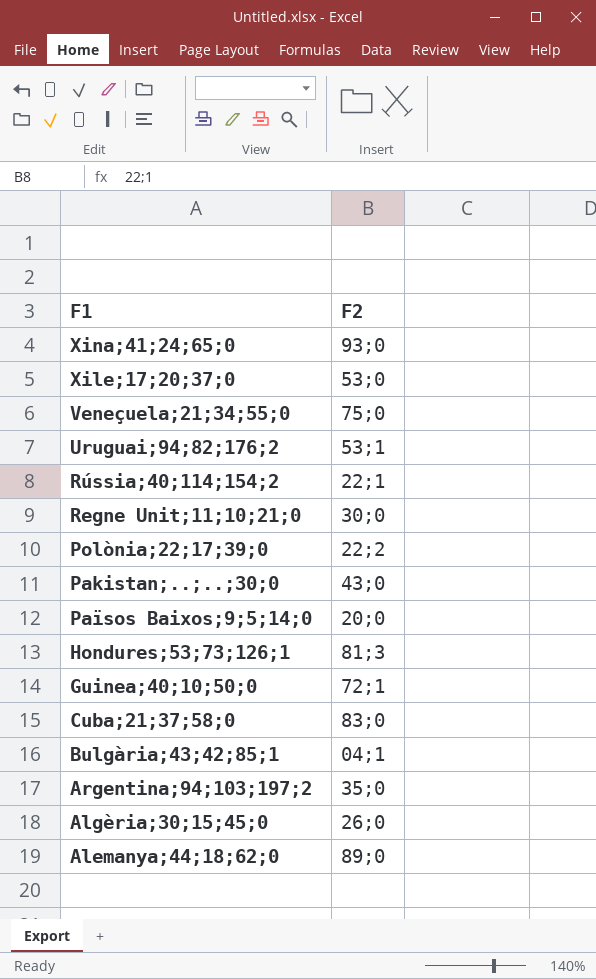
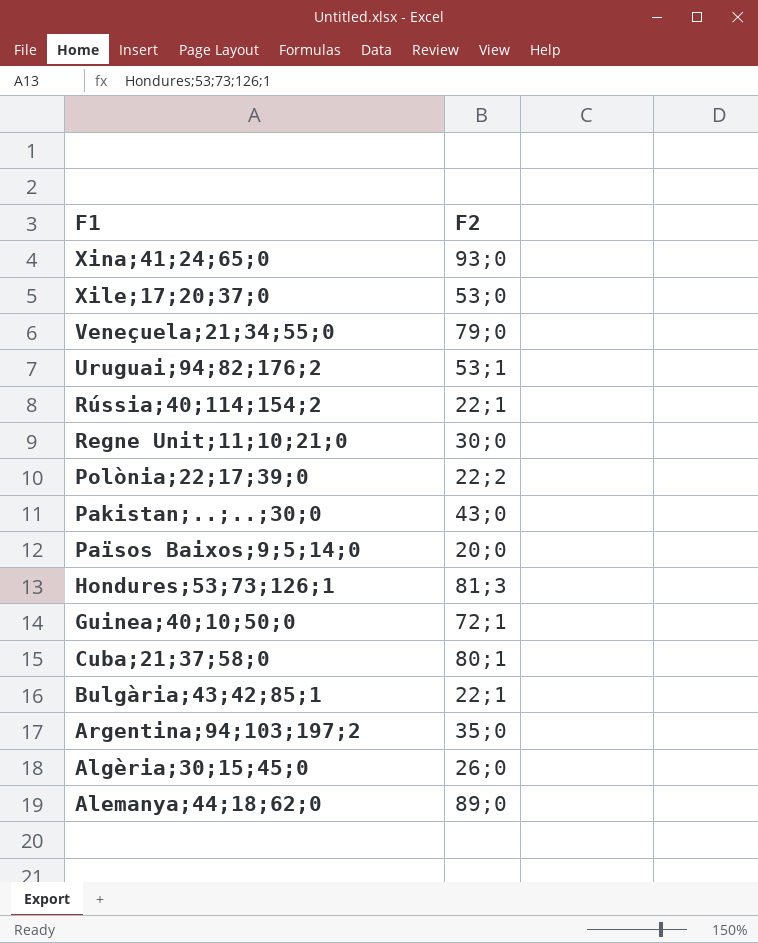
Veneçuela;21;34;55;0 | F2: 75;0 -> 79;0
Cuba;21;37;58;0 | F2: 83;0 -> 80;1
Bulgària;43;42;85;1 | F2: 04;1 -> 22;1

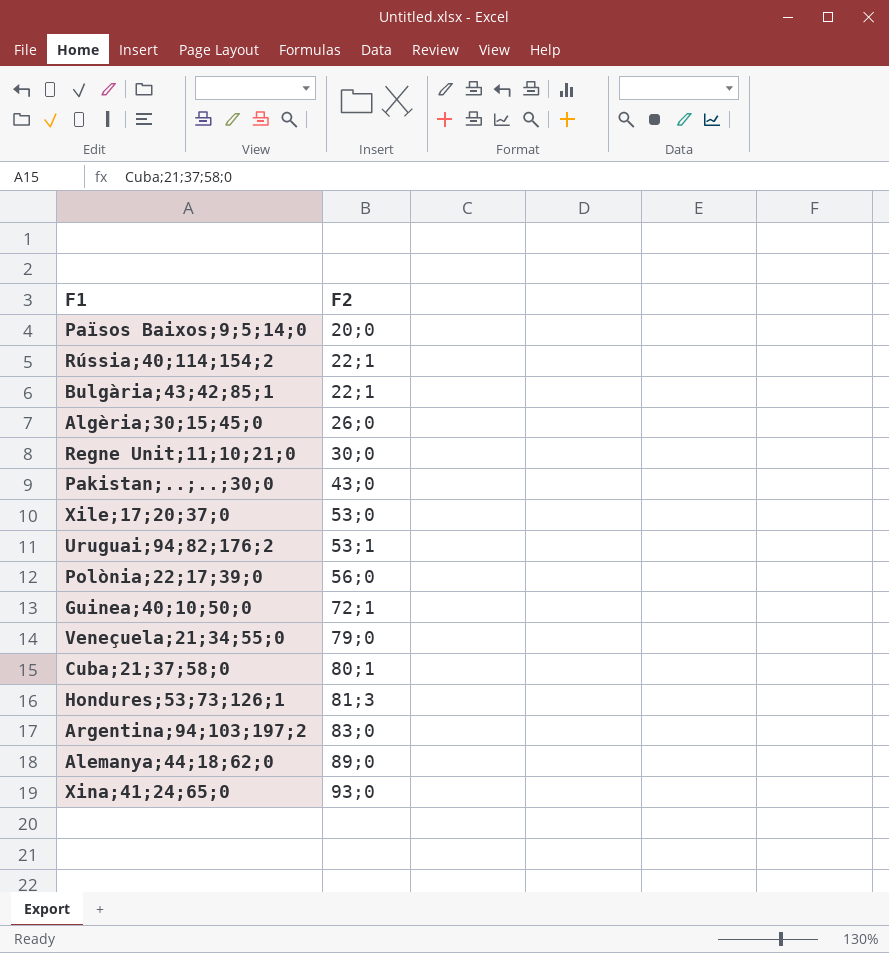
row order: F1 descending -> F2 ascending
Polònia;22;17;39;0 | F2: 22;2 -> 56;0
Argentina;94;103;197;2 | F2: 35;0 -> 83;0

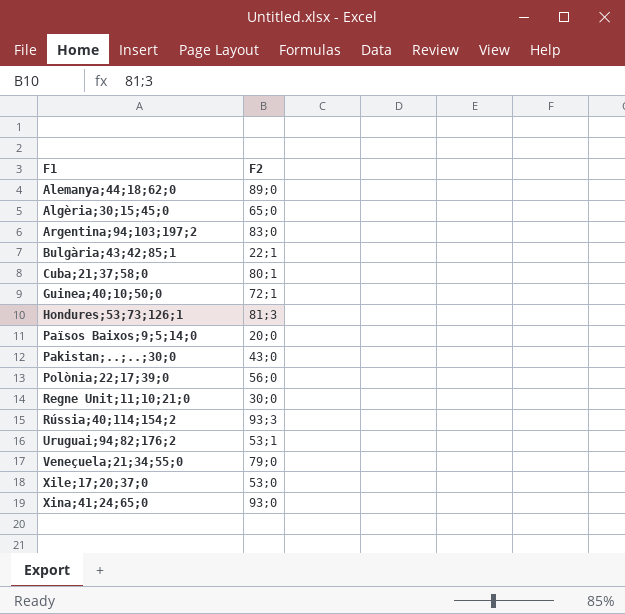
row order: F2 ascending -> F1 ascending
Algèria;30;15;45;0 | F2: 26;0 -> 65;0
Rússia;40;114;154;2 | F2: 22;1 -> 93;3

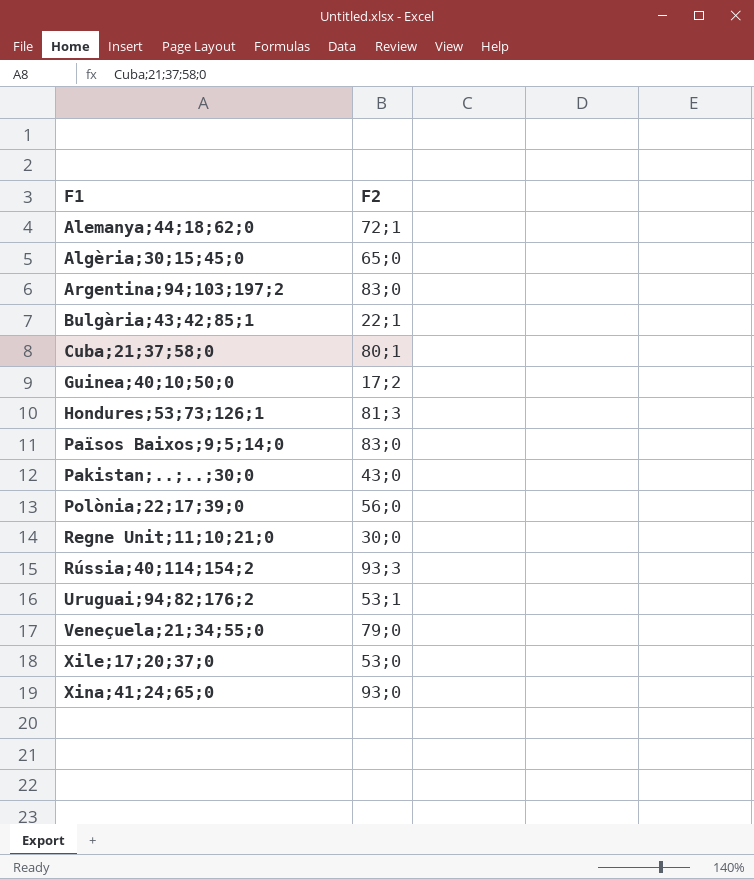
Alemanya;44;18;62;0 | F2: 89;0 -> 72;1
Guinea;40;10;50;0 | F2: 72;1 -> 17;2
Països Baixos;9;5;14;0 | F2: 20;0 -> 83;0

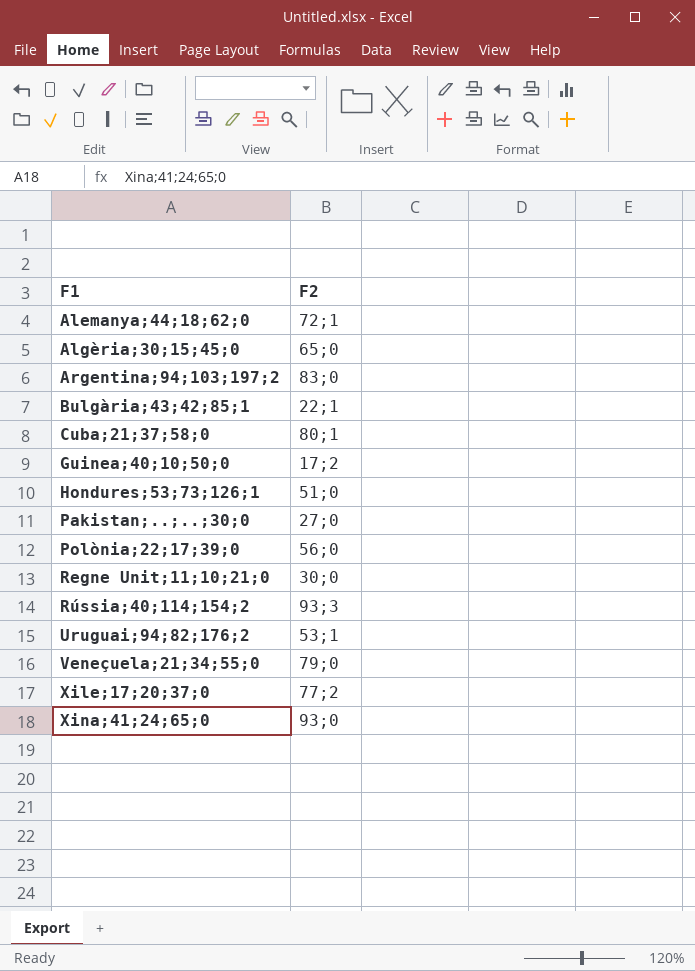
row Països Baixos;9;5;14;0: 83;0 -> none
Hondures;53;73;126;1 | F2: 81;3 -> 51;0
Pakistan;..;..;30;0 | F2: 43;0 -> 27;0
Xile;17;20;37;0 | F2: 53;0 -> 77;2

